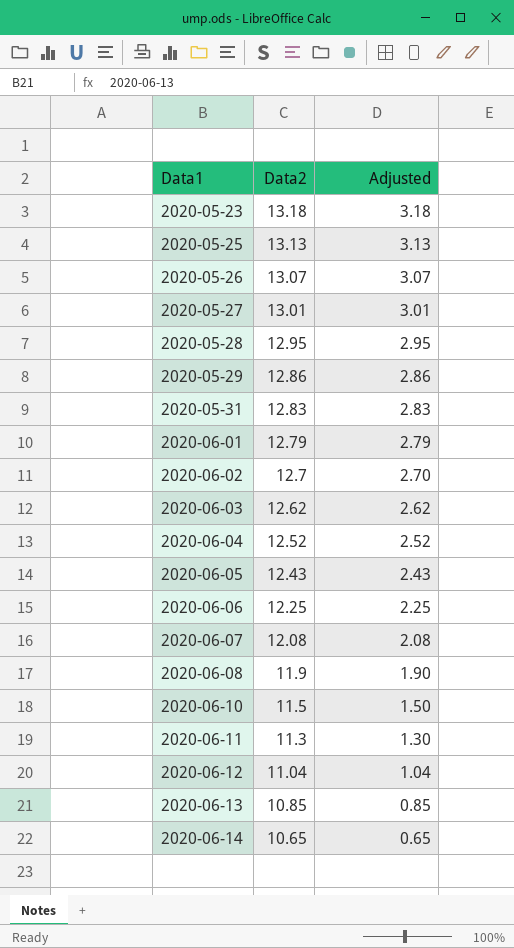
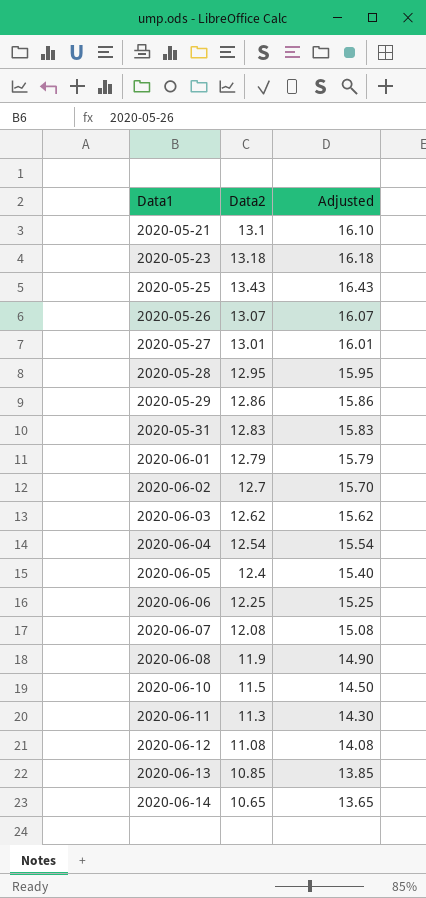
column Adjusted | formula: [Data2] - 10 -> [Data2] + 3
row 2020-05-21: none -> 13.1 | 16.10
2020-05-25 | Data2: 13.13 -> 13.43
2020-06-04 | Data2: 12.52 -> 12.54
2020-06-05 | Data2: 12.43 -> 12.4
2020-06-12 | Data2: 11.04 -> 11.08

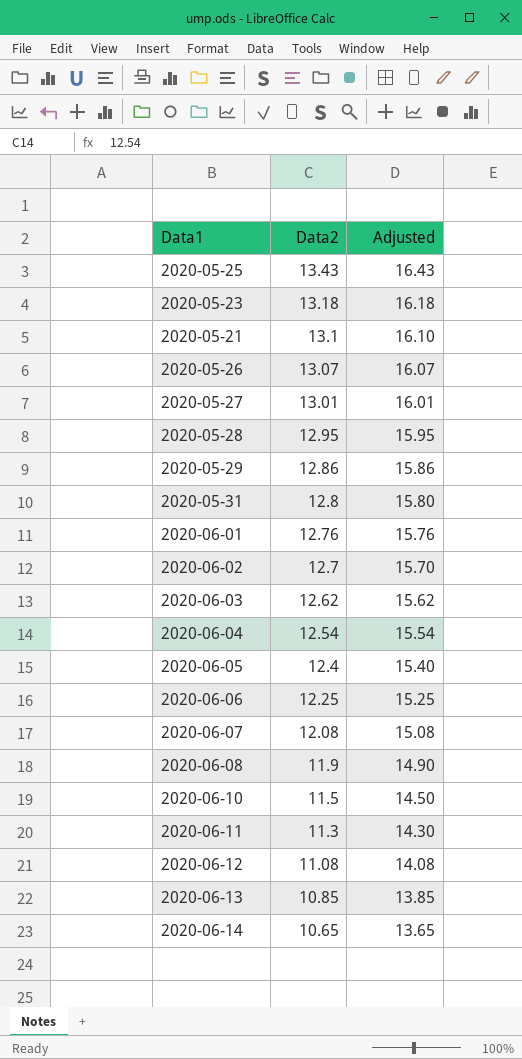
row order: Data1 ascending -> Data2 descending
2020-05-31 | Data2: 12.83 -> 12.8
2020-05-31 | Adjusted: 15.83 -> 15.80
2020-06-01 | Data2: 12.79 -> 12.76
2020-06-01 | Adjusted: 15.79 -> 15.76

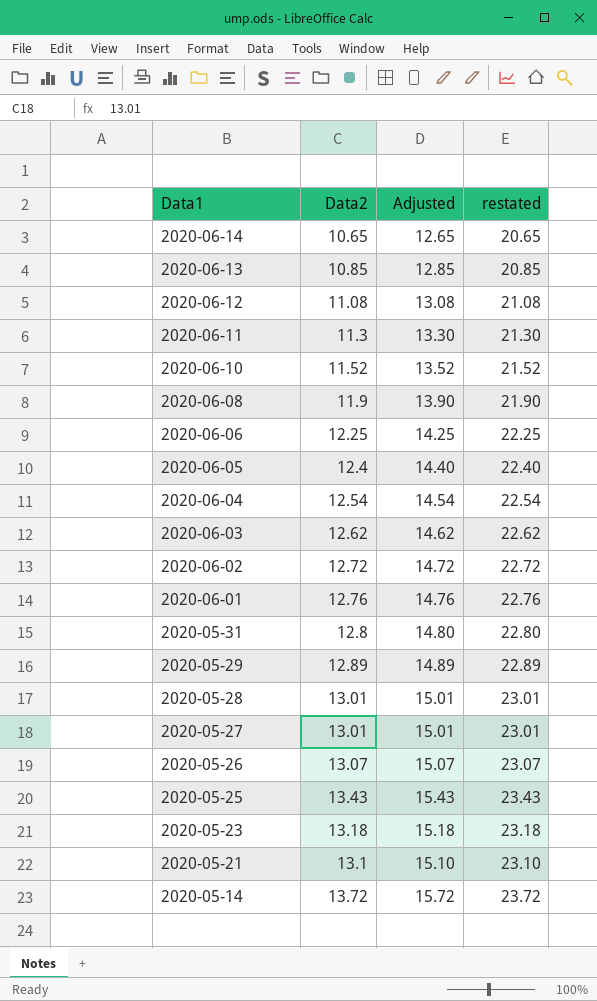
row order: Data2 descending -> Data1 descending
column Adjusted | formula: [Data2] + 3 -> [Data2] + 2
column restated | formula: none -> [Data2] + 10
row 2020-06-07: 12.08 | 15.08 -> none
2020-06-10 | Data2: 11.5 -> 11.52
2020-06-02 | Data2: 12.7 -> 12.72
2020-05-29 | Data2: 12.86 -> 12.89
2020-05-28 | Data2: 12.95 -> 13.01
row 2020-05-14: none -> 13.72 | 15.72 | 23.72

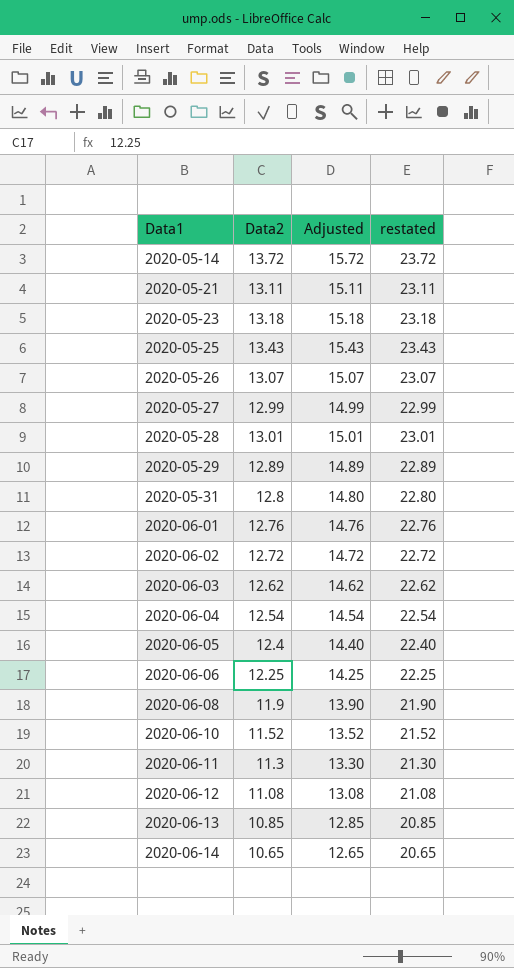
row order: Data1 descending -> Data1 ascending
2020-05-21 | Data2: 13.1 -> 13.11
2020-05-21 | Adjusted: 15.10 -> 15.11
2020-05-21 | restated: 23.10 -> 23.11
2020-05-27 | Data2: 13.01 -> 12.99
2020-05-27 | Adjusted: 15.01 -> 14.99
2020-05-27 | restated: 23.01 -> 22.99

